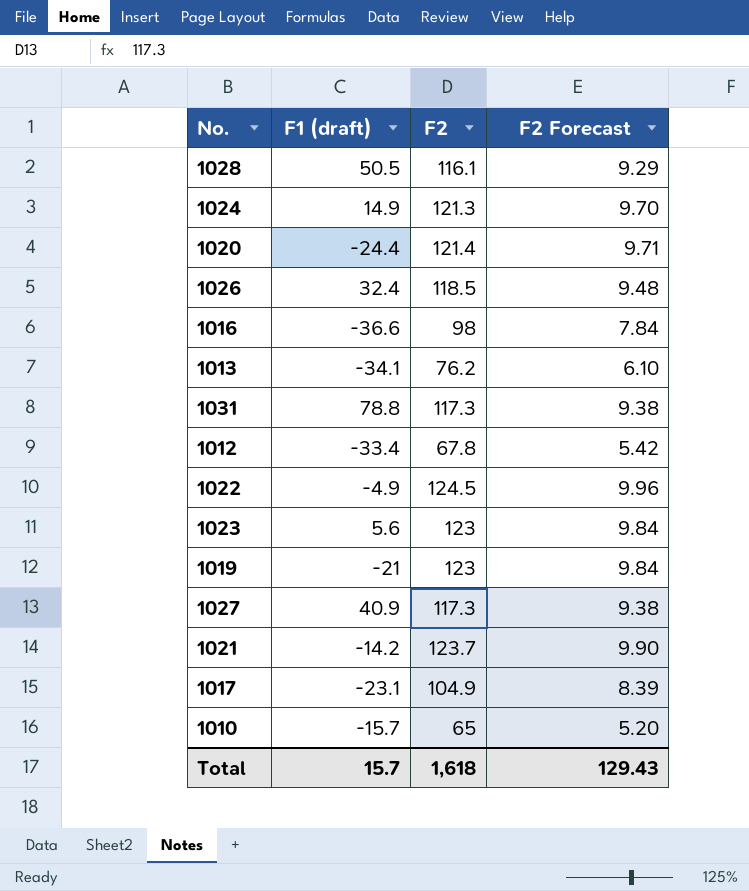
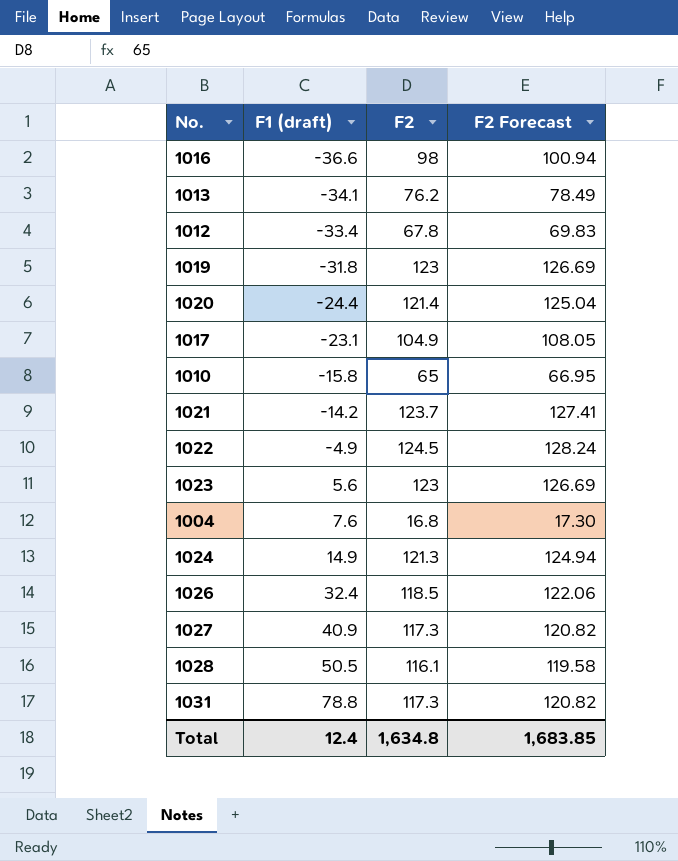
row order: none -> F1 (draft) ascending
column F2 Forecast | formula: [F2] * 0.08 -> [F2] * 1.03
1019 | F1 (draft): -21 -> -31.8
1010 | F1 (draft): -15.7 -> -15.8
row 1004: none -> 7.6 | 16.8 | 17.30
Total | F1 (draft): 15.7 -> 12.4
Total | F2: 1,618 -> 1,634.8
Total | F2 Forecast: 129.43 -> 1,683.85

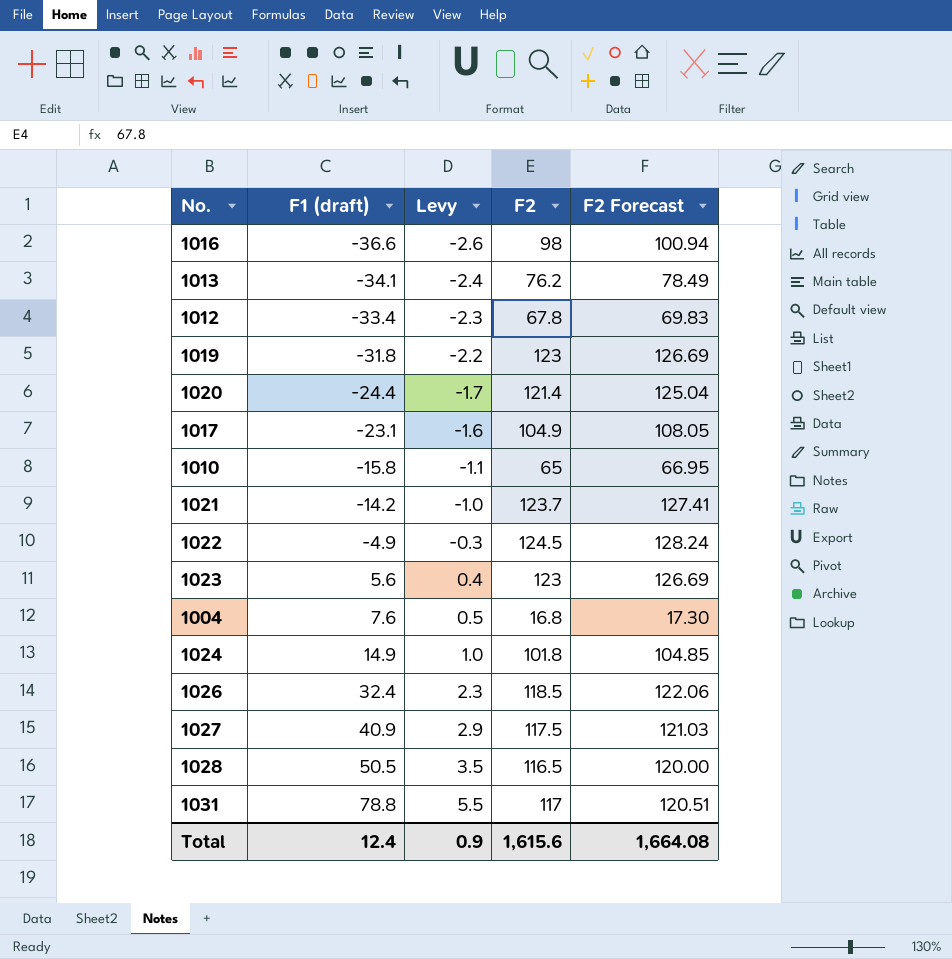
column Levy | formula: none -> [F1 (draft)] * 0.07
1024 | F2: 121.3 -> 101.8
1024 | F2 Forecast: 124.94 -> 104.85
1027 | F2: 117.3 -> 117.5
1027 | F2 Forecast: 120.82 -> 121.03
1028 | F2: 116.1 -> 116.5
1028 | F2 Forecast: 119.58 -> 120.00
1031 | F2: 117.3 -> 117
1031 | F2 Forecast: 120.82 -> 120.51
Total | F2: 1,634.8 -> 1,615.6
Total | F2 Forecast: 1,683.85 -> 1,664.08

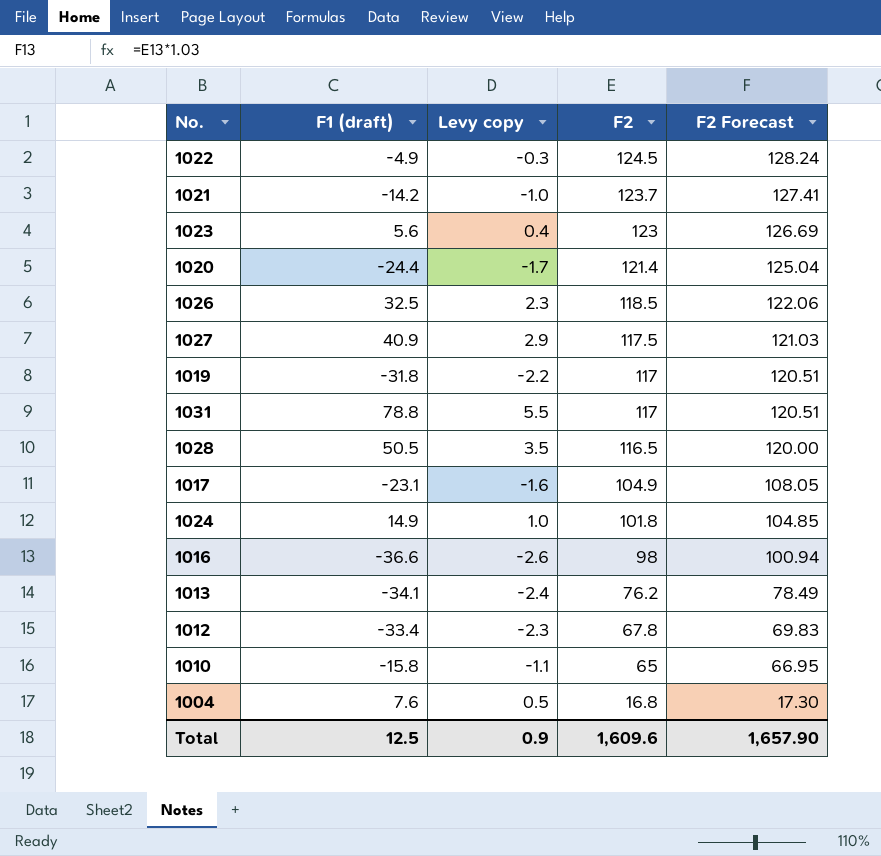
row order: F1 (draft) ascending -> F2 descending
column name: Levy -> Levy copy
1026 | F1 (draft): 32.4 -> 32.5
1019 | F2: 123 -> 117
1019 | F2 Forecast: 126.69 -> 120.51
Total | F1 (draft): 12.4 -> 12.5
Total | F2: 1,615.6 -> 1,609.6
Total | F2 Forecast: 1,664.08 -> 1,657.90

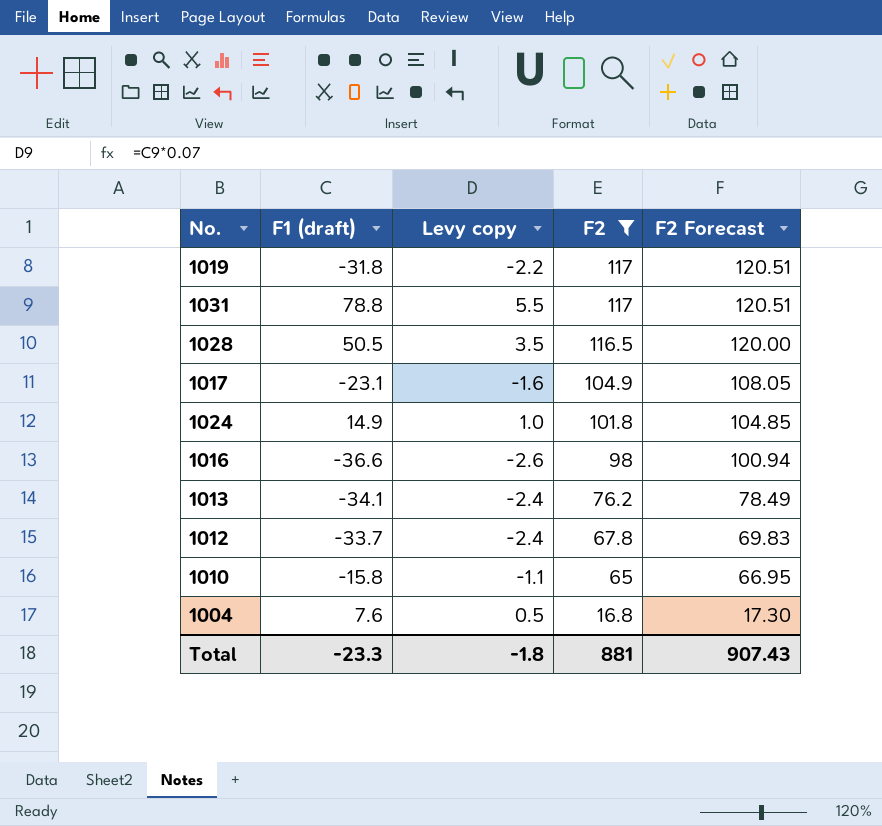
filter: none -> F2 <= 117
1012 | F1 (draft): -33.4 -> -33.7
1012 | Levy copy: -2.3 -> -2.4
Total | F1 (draft): 12.5 -> -23.3
Total | Levy copy: 0.9 -> -1.8
Total | F2: 1,609.6 -> 881
Total | F2 Forecast: 1,657.90 -> 907.43

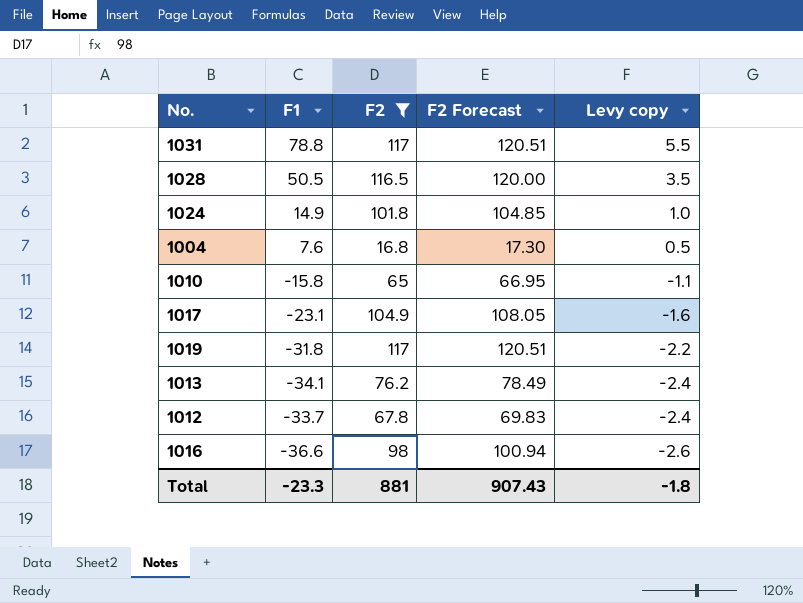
row order: F2 descending -> Levy copy descending
column name: F1 (draft) -> F1
column Levy copy | position: 3 -> 5

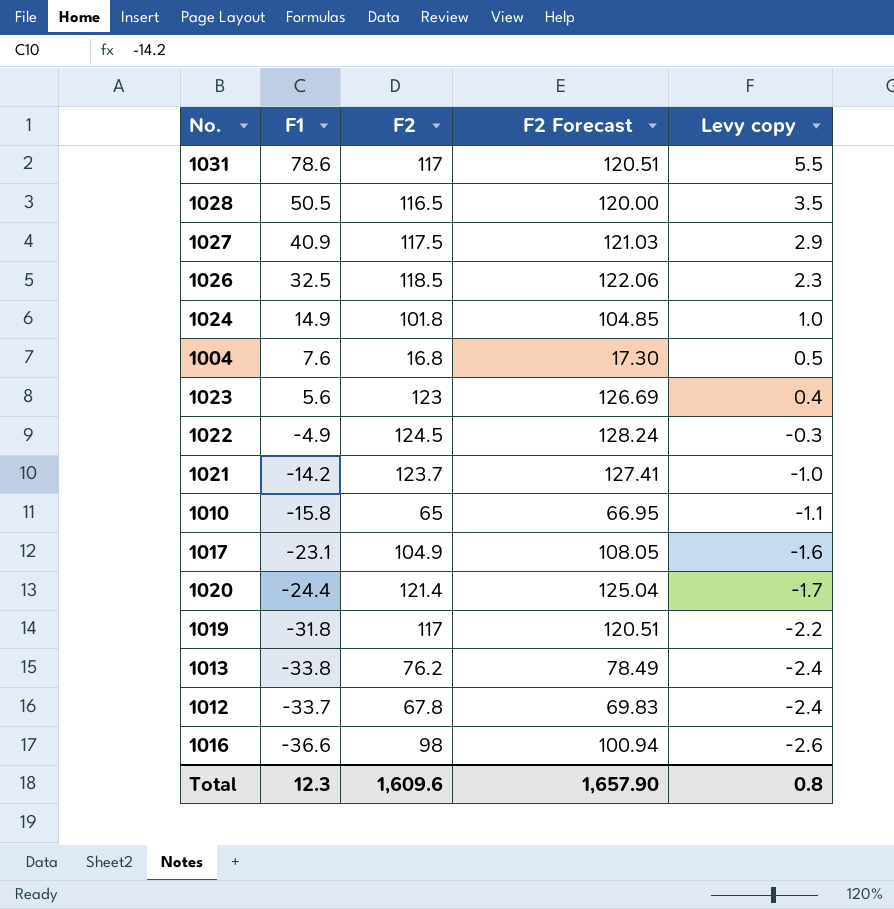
filter: F2 <= 117 -> none
1031 | F1: 78.8 -> 78.6
1013 | F1: -34.1 -> -33.8
Total | F1: -23.3 -> 12.3
Total | F2: 881 -> 1,609.6
Total | F2 Forecast: 907.43 -> 1,657.90
Total | Levy copy: -1.8 -> 0.8

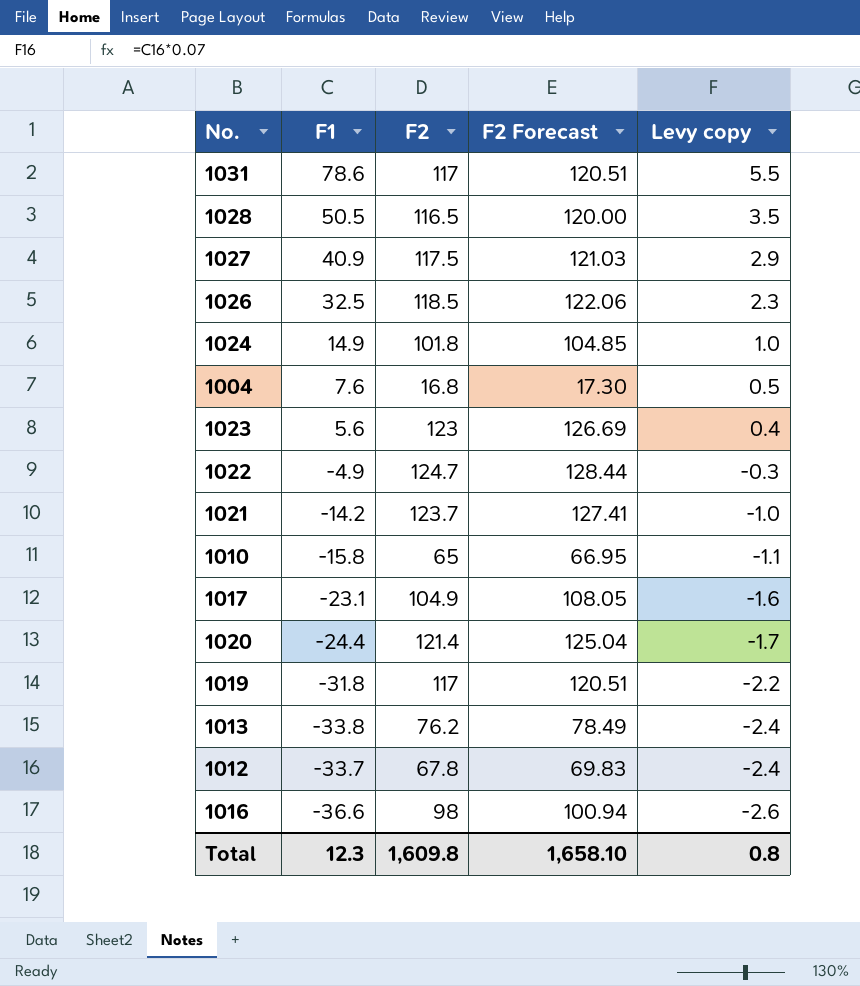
1022 | F2: 124.5 -> 124.7
1022 | F2 Forecast: 128.24 -> 128.44
Total | F2: 1,609.6 -> 1,609.8
Total | F2 Forecast: 1,657.90 -> 1,658.10

